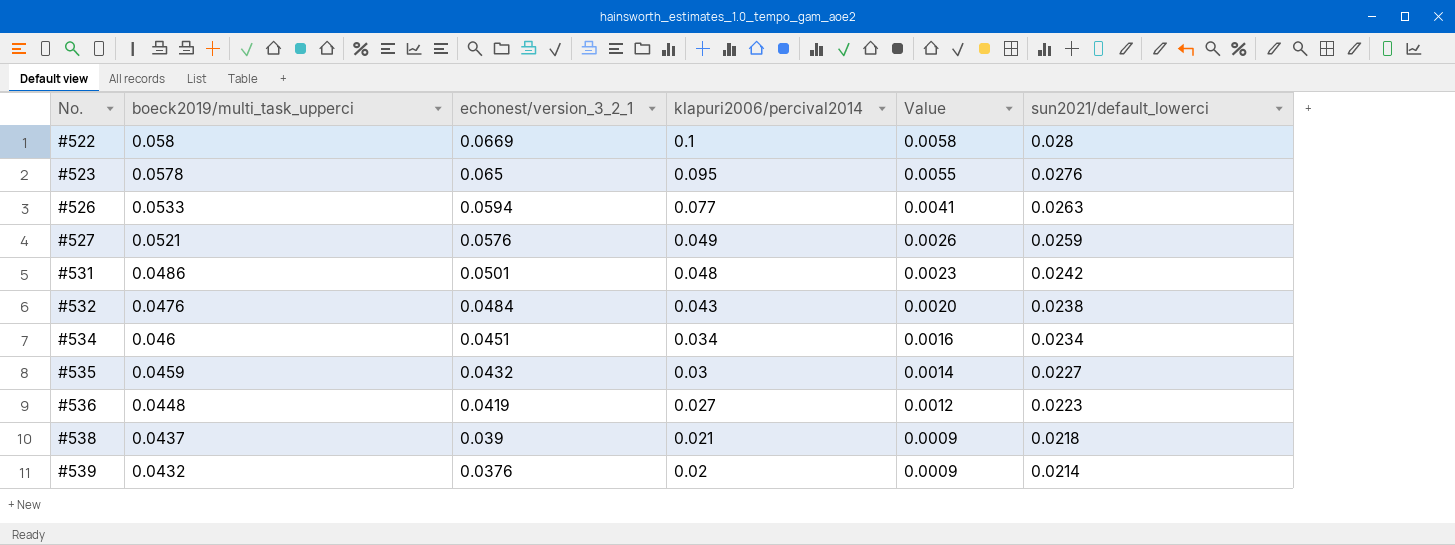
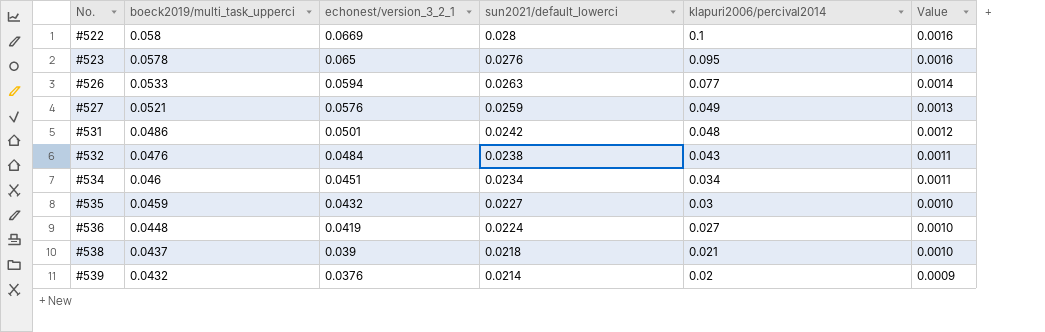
column sun2021/default_lowerci | position: 6 -> 4
column Value | formula: [boeck2019/multi_task_upperci] * [klapuri2006/percival2014] -> [boeck2019/multi_task_upperci] * [sun2021/default_lowerci]
#536 | sun2021/default_lowerci: 0.0223 -> 0.0224

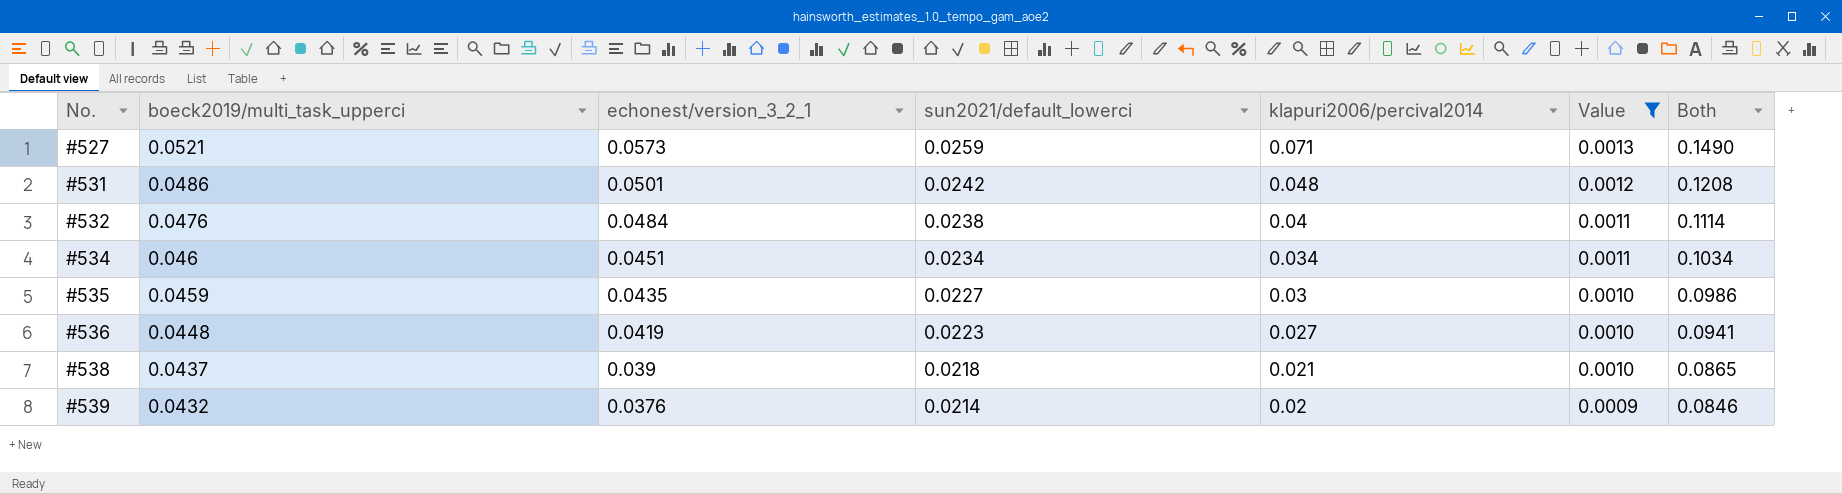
filter: none -> Value <= 0.0013
column Both | formula: none -> [boeck2019/multi_task_upperci] + [sun2021/default_lowerci] + [klapuri2006/percival2014]
#527 | echonest/version_3_2_1: 0.0576 -> 0.0573
#527 | klapuri2006/percival2014: 0.049 -> 0.071
#532 | klapuri2006/percival2014: 0.043 -> 0.04
#535 | echonest/version_3_2_1: 0.0432 -> 0.0435
#536 | sun2021/default_lowerci: 0.0224 -> 0.0223

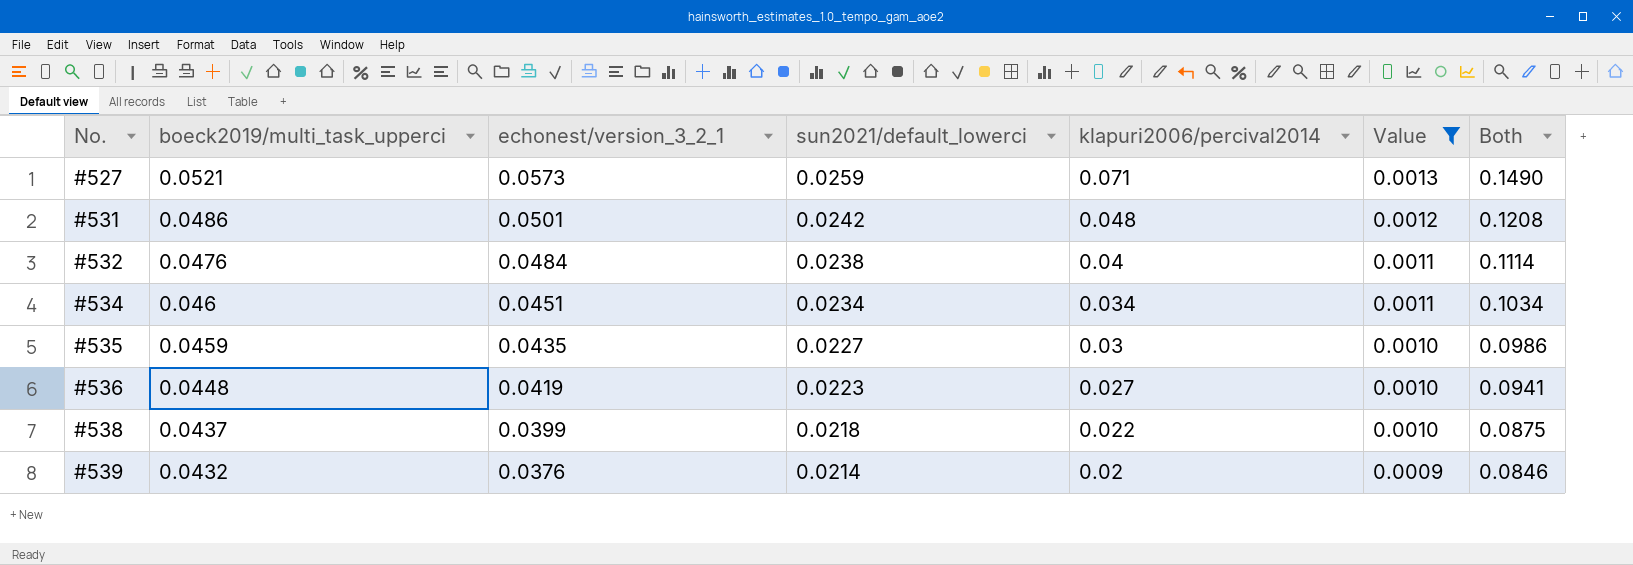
#538 | echonest/version_3_2_1: 0.039 -> 0.0399
#538 | klapuri2006/percival2014: 0.021 -> 0.022
#538 | Both: 0.0865 -> 0.0875

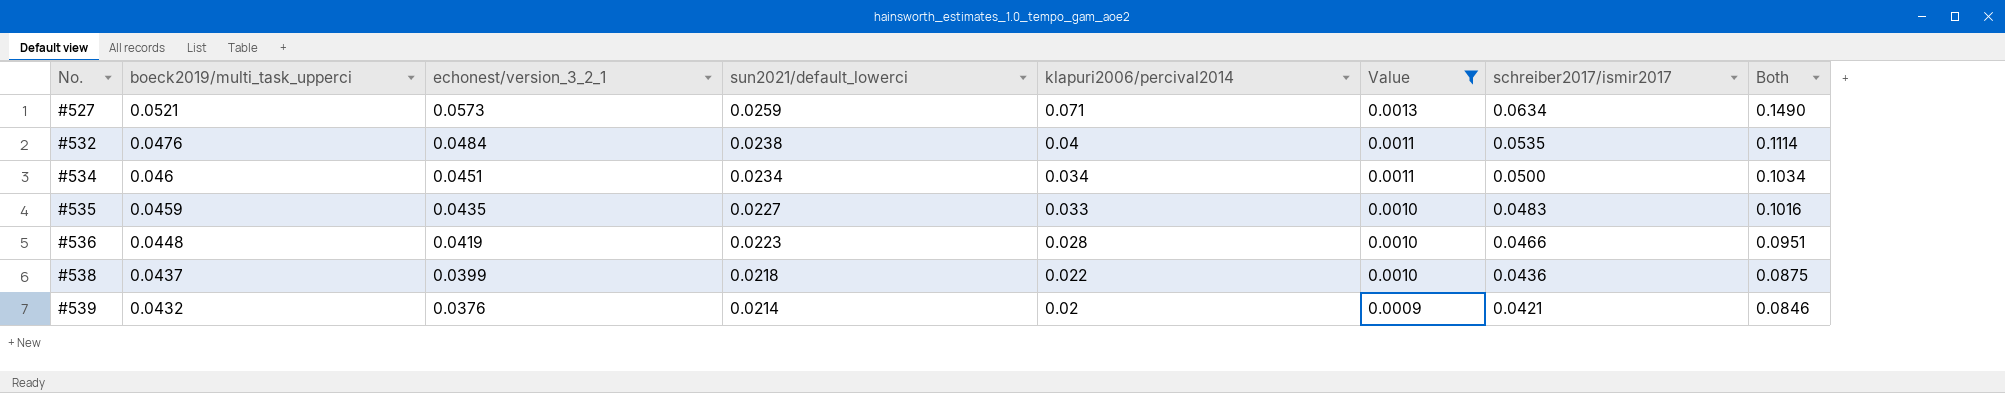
column schreiber2017/ismir2017 | position: none -> 7
row #531: 0.0486 | 0.0501 | 0.0242 | 0.048 | 0.0012 | 0.1208 -> none
#535 | klapuri2006/percival2014: 0.03 -> 0.033
#535 | Both: 0.0986 -> 0.1016
#536 | klapuri2006/percival2014: 0.027 -> 0.028
#536 | Both: 0.0941 -> 0.0951

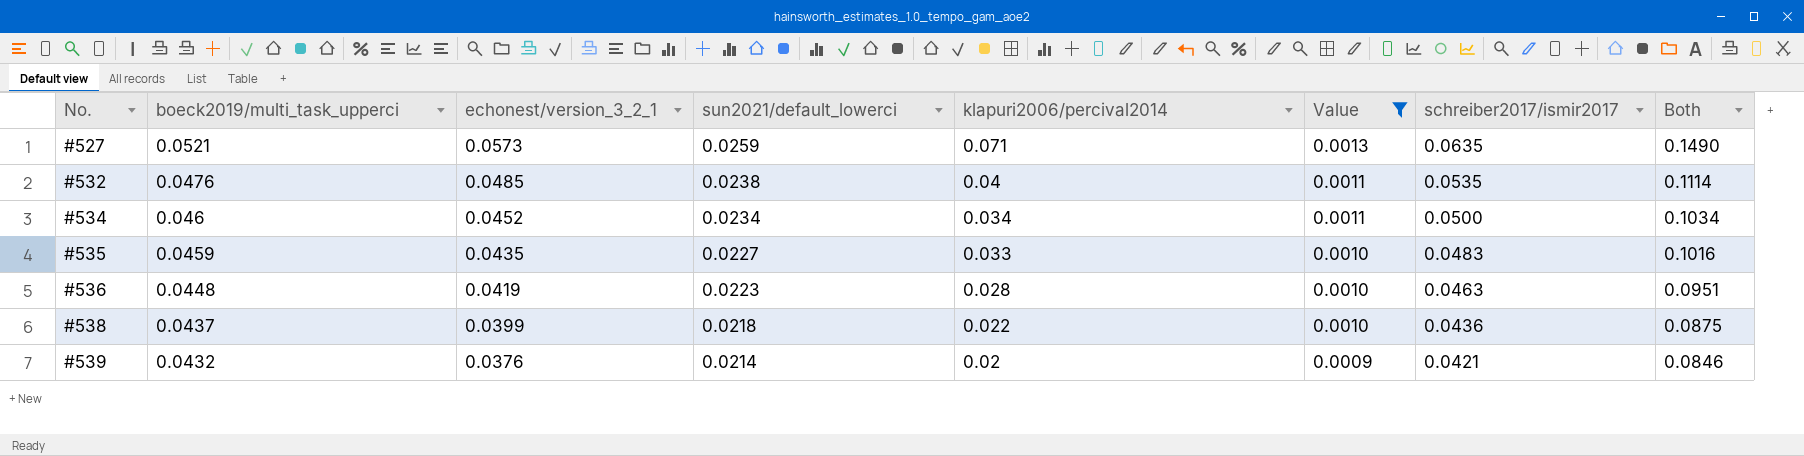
#527 | schreiber2017/ismir2017: 0.0634 -> 0.0635
#532 | echonest/version_3_2_1: 0.0484 -> 0.0485
#534 | echonest/version_3_2_1: 0.0451 -> 0.0452
#536 | schreiber2017/ismir2017: 0.0466 -> 0.0463

